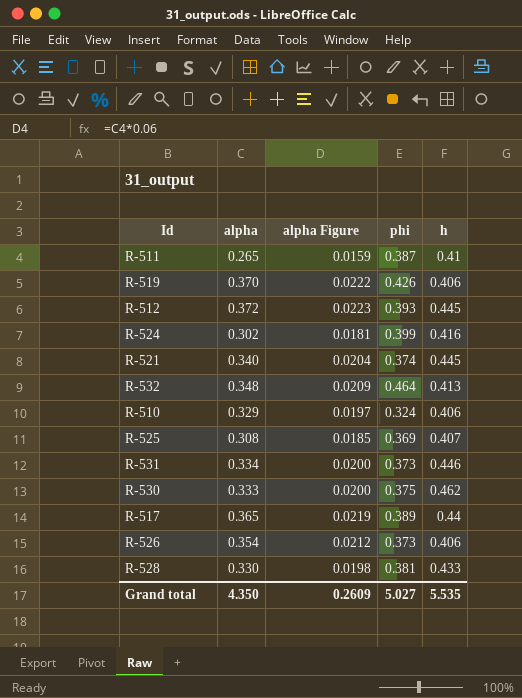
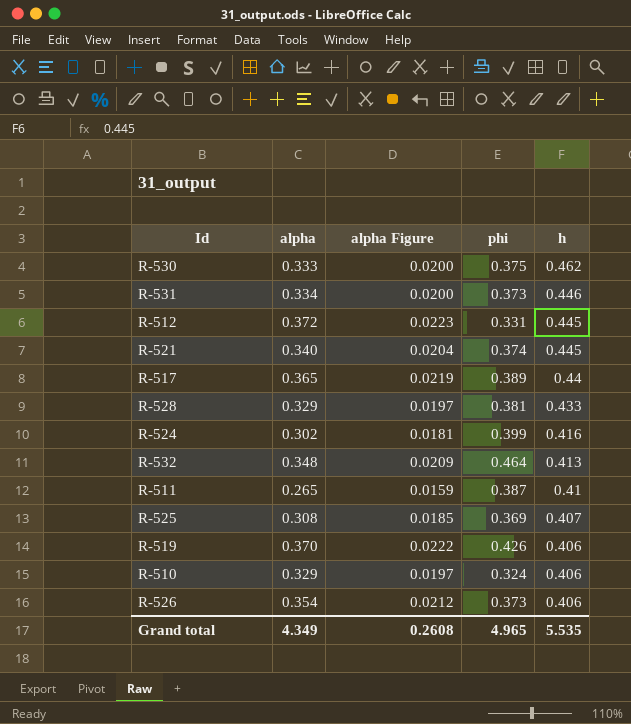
row order: none -> h descending
R-512 | phi: 0.393 -> 0.331
R-528 | alpha: 0.330 -> 0.329
R-528 | alpha Figure: 0.0198 -> 0.0197
Grand total | alpha: 4.350 -> 4.349
Grand total | alpha Figure: 0.2609 -> 0.2608
Grand total | phi: 5.027 -> 4.965

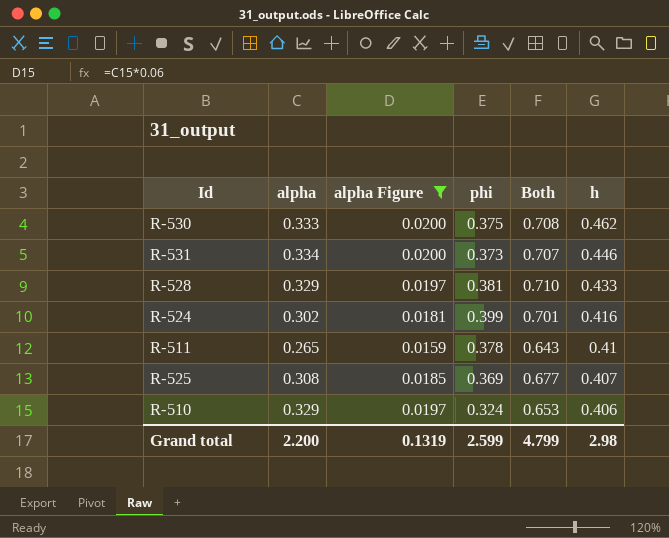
filter: none -> alpha Figure <= 0.0200
column Both | formula: none -> [alpha] + [phi]
R-511 | phi: 0.387 -> 0.378
Grand total | alpha: 4.349 -> 2.200
Grand total | alpha Figure: 0.2608 -> 0.1319
Grand total | phi: 4.965 -> 2.599
Grand total | h: 5.535 -> 2.98

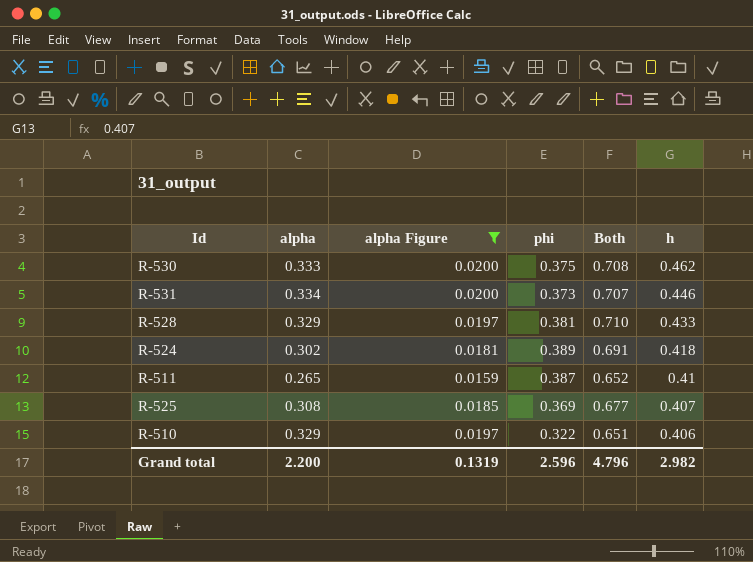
R-524 | phi: 0.399 -> 0.389
R-524 | Both: 0.701 -> 0.691
R-524 | h: 0.416 -> 0.418
R-511 | phi: 0.378 -> 0.387
R-511 | Both: 0.643 -> 0.652
R-510 | phi: 0.324 -> 0.322
R-510 | Both: 0.653 -> 0.651
Grand total | phi: 2.599 -> 2.596
Grand total | Both: 4.799 -> 4.796
Grand total | h: 2.98 -> 2.982

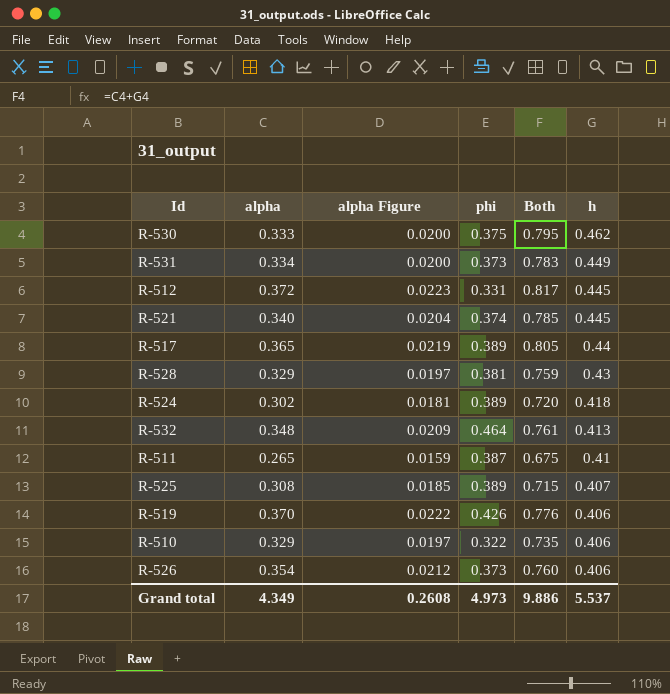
filter: alpha Figure <= 0.0200 -> none
column Both | formula: [alpha] + [phi] -> [alpha] + [h]
R-531 | h: 0.446 -> 0.449
R-528 | h: 0.433 -> 0.43
R-525 | phi: 0.369 -> 0.389
Grand total | alpha: 2.200 -> 4.349
Grand total | alpha Figure: 0.1319 -> 0.2608
Grand total | phi: 2.596 -> 4.973
Grand total | Both: 4.796 -> 9.886
Grand total | h: 2.982 -> 5.537

